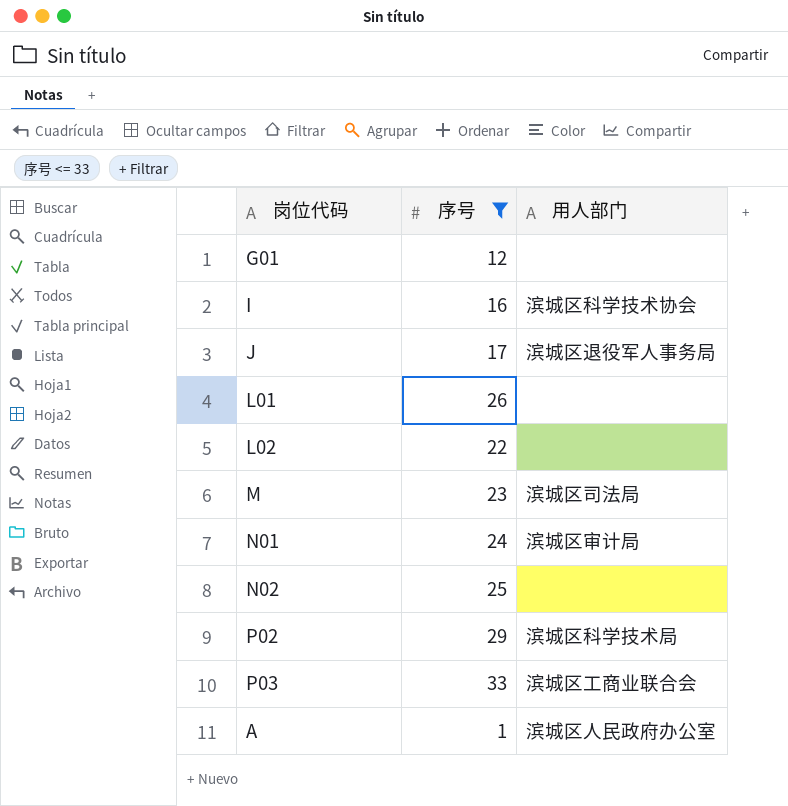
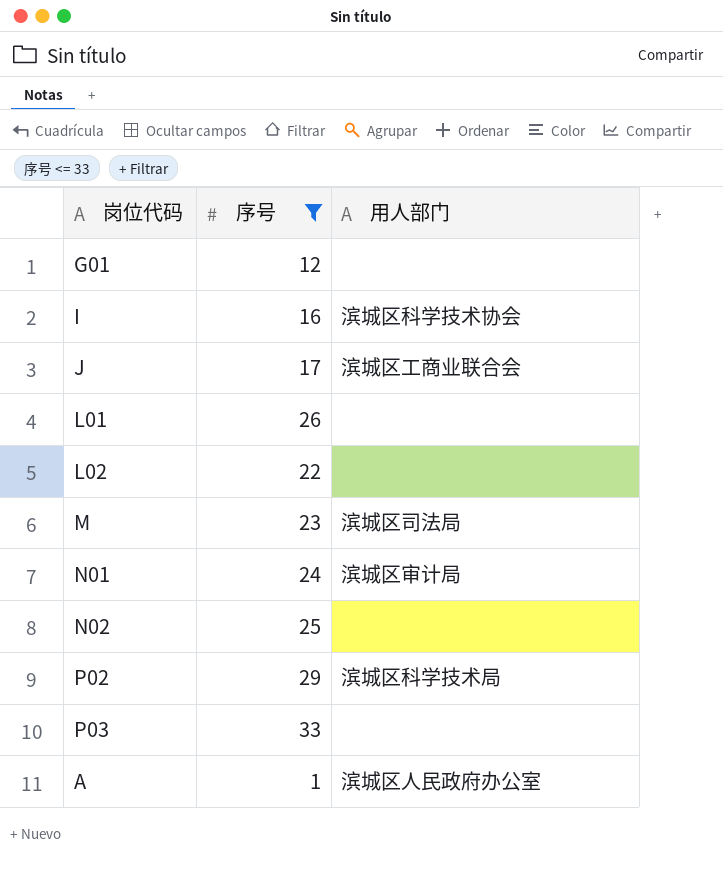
J | 用人部门: 滨城区退役军人事务局 -> 滨城区工商业联合会
P03 | 用人部门: 滨城区工商业联合会 -> none

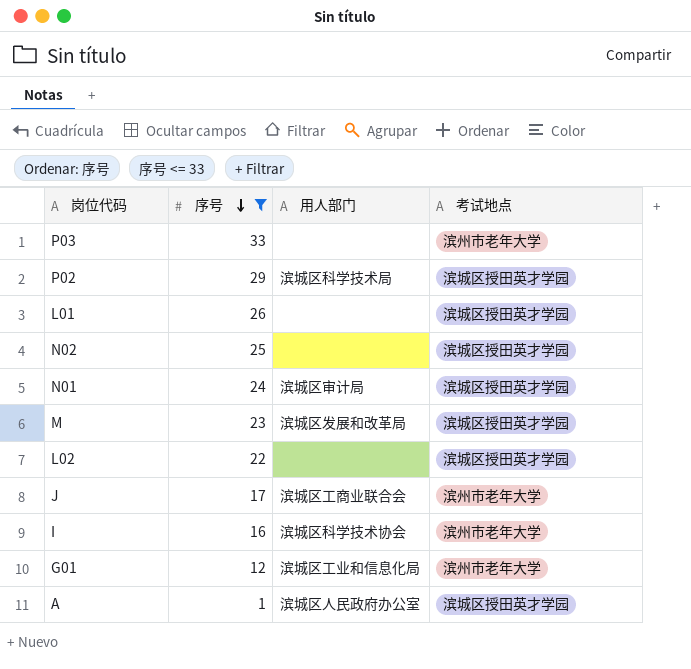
row order: none -> 序号 descending
column 考试地点 | position: none -> 4
M | 用人部门: 滨城区司法局 -> 滨城区发展和改革局
G01 | 用人部门: none -> 滨城区工业和信息化局

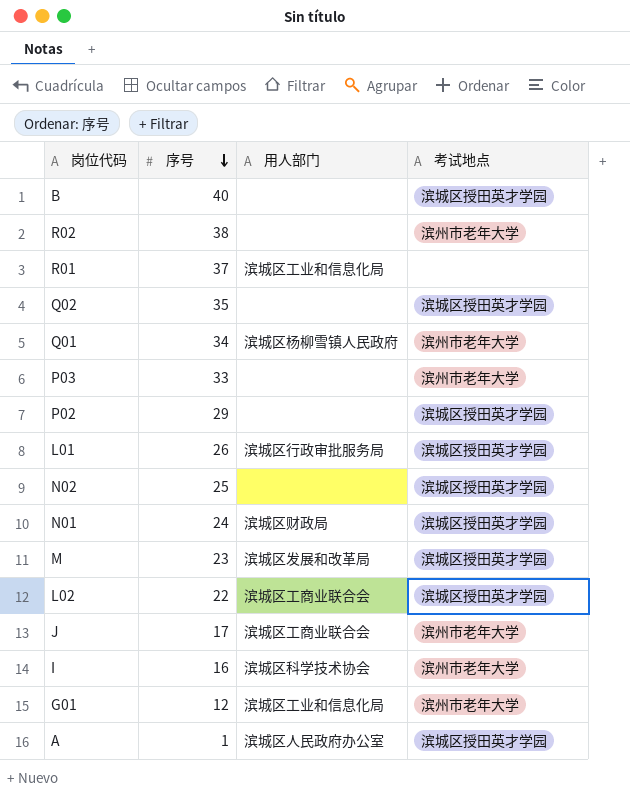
filter: 序号 <= 33 -> none
P02 | 用人部门: 滨城区科学技术局 -> none
L01 | 用人部门: none -> 滨城区行政审批服务局
N01 | 用人部门: 滨城区审计局 -> 滨城区财政局
L02 | 用人部门: none -> 滨城区工商业联合会

